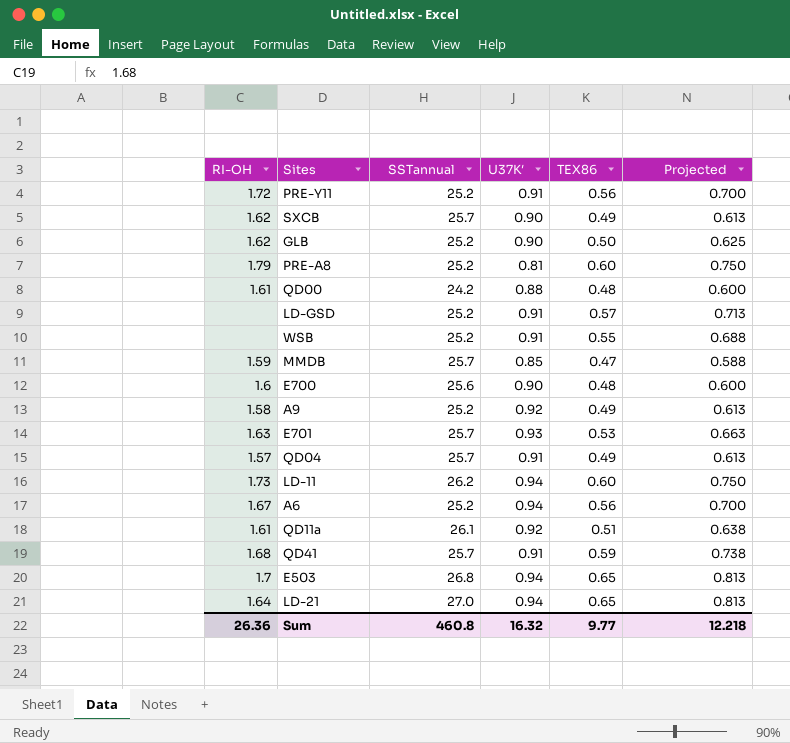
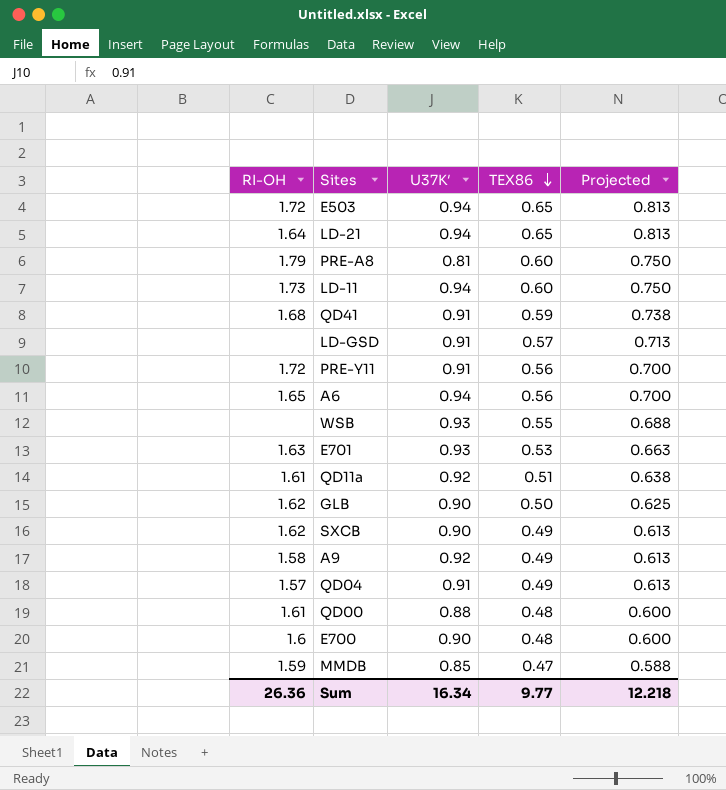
row order: none -> TEX86 descending
column SSTannual | position: 3 -> none
E503 | RI-OH: 1.7 -> 1.72
A6 | RI-OH: 1.67 -> 1.65
WSB | U37K′: 0.91 -> 0.93
Sum | U37K′: 16.32 -> 16.34

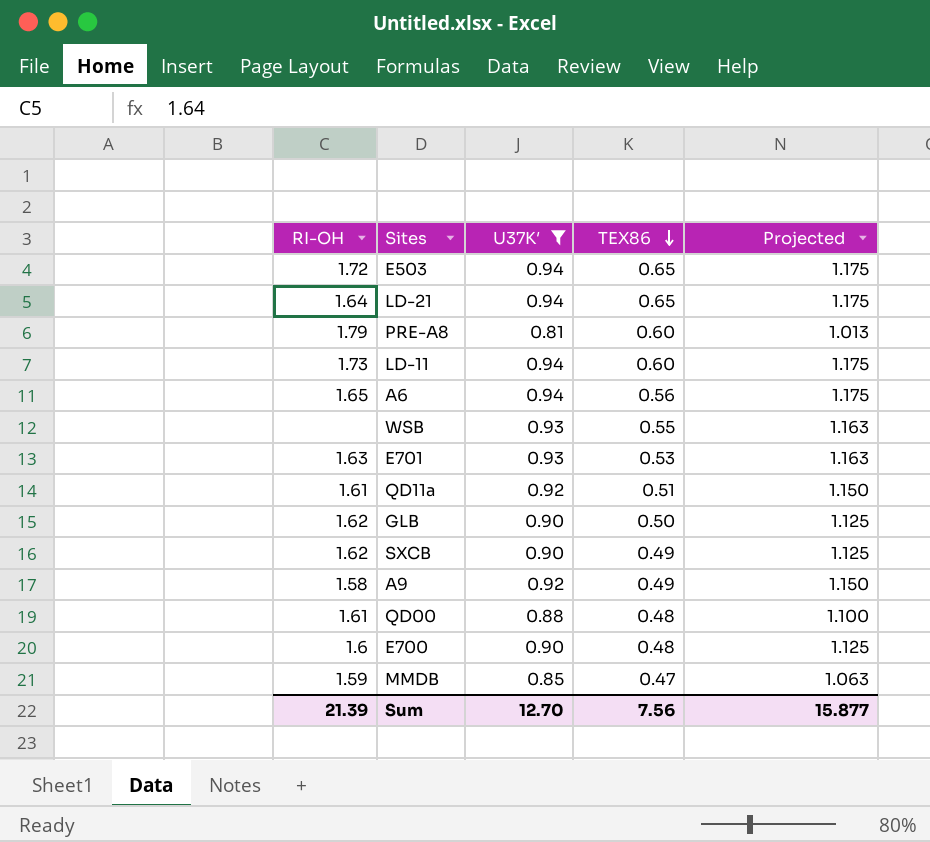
filter: none -> U37K′ != 0.91
column Projected | formula: [TEX86] * 1.25 -> [U37K′] * 1.25
Sum | RI-OH: 26.36 -> 21.39
Sum | U37K′: 16.34 -> 12.70
Sum | TEX86: 9.77 -> 7.56
Sum | Projected: 12.218 -> 15.877

